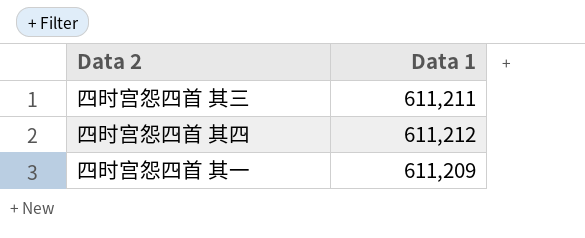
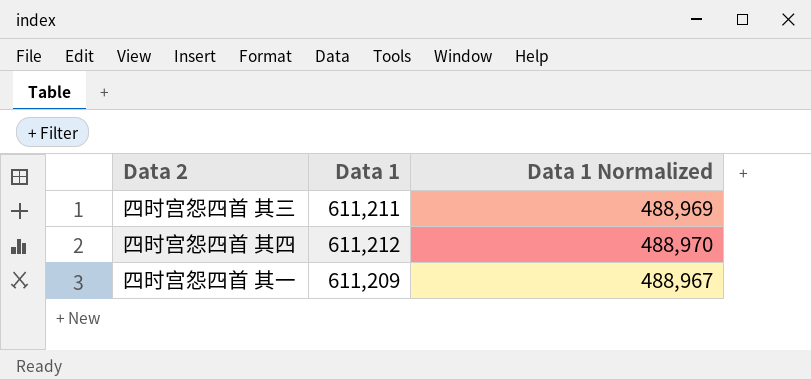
column Data 1 Normalized | formula: none -> [Data 1] * 0.8

